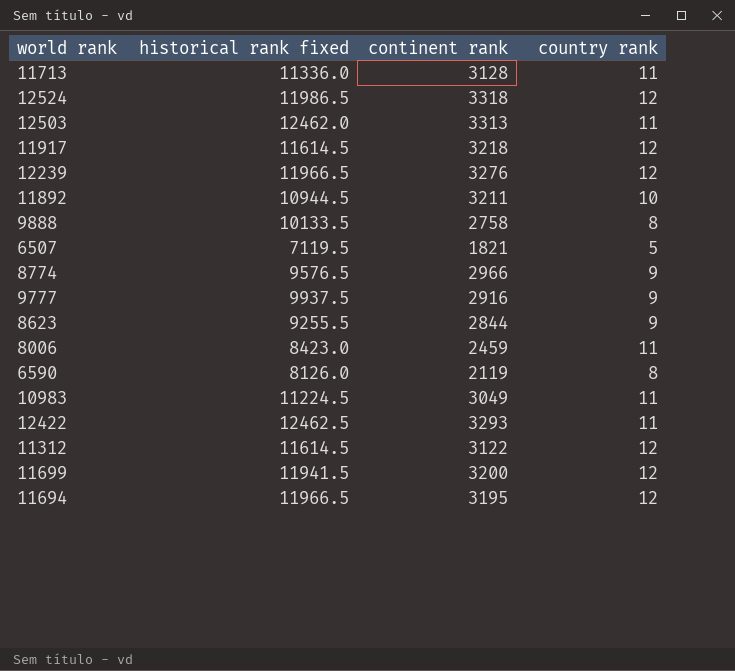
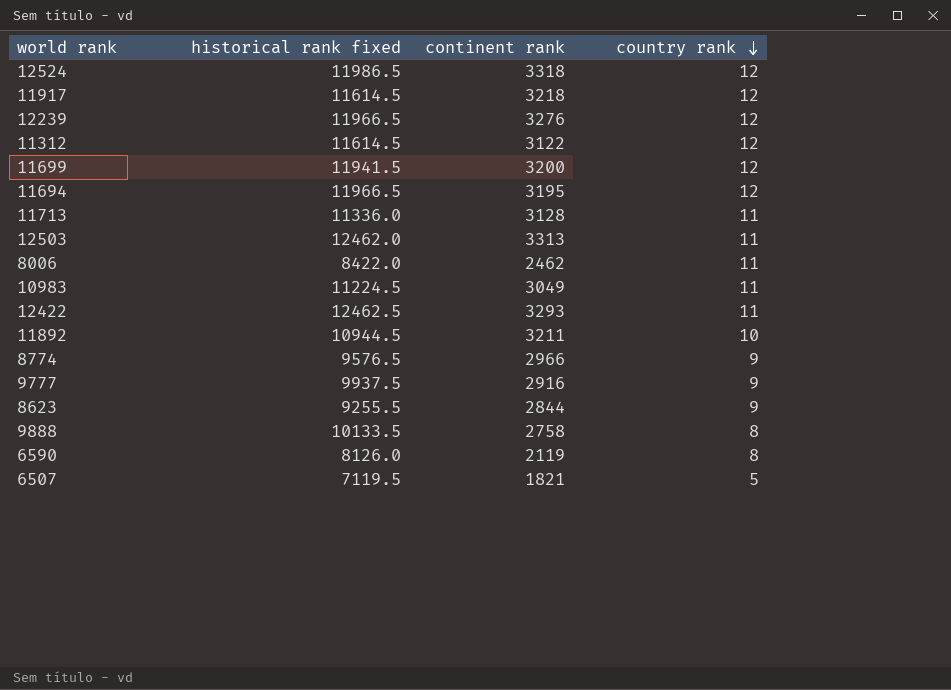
row order: none -> country rank descending
8006 | historical rank fixed: 8423.0 -> 8422.0
8006 | continent rank: 2459 -> 2462

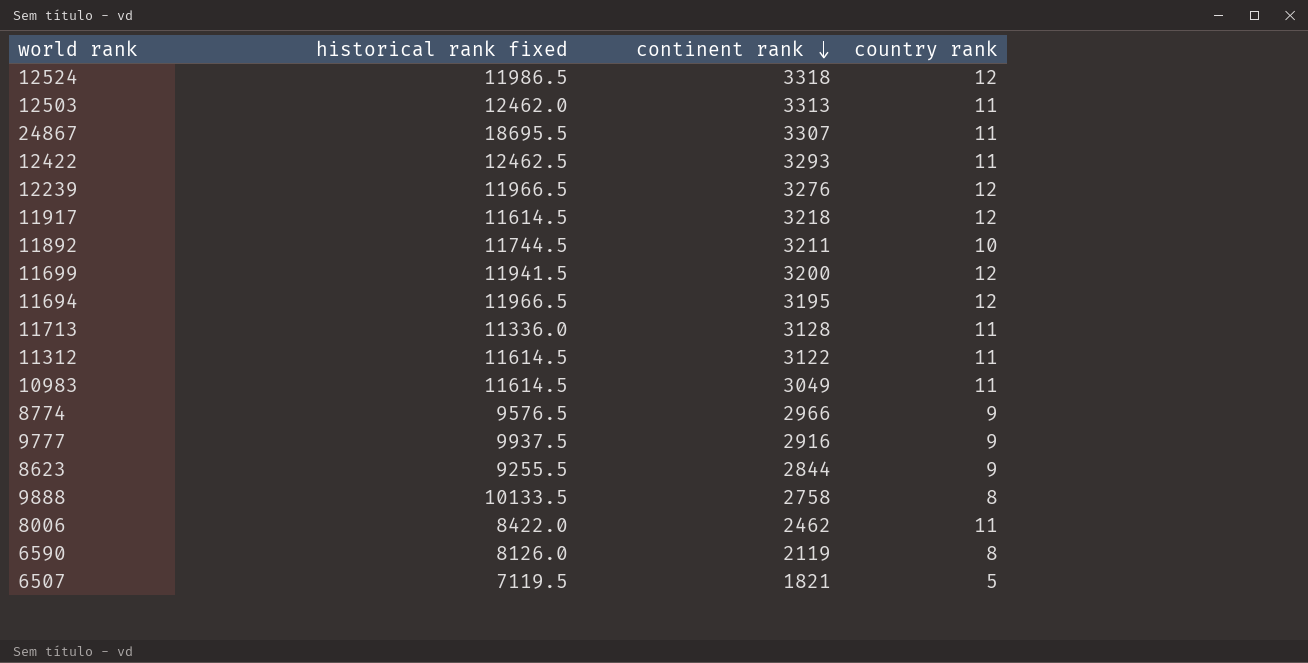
row order: country rank descending -> continent rank descending
row 24867: none -> 18695.5 | 3307 | 11
11892 | historical rank fixed: 10944.5 -> 11744.5
11312 | country rank: 12 -> 11
10983 | historical rank fixed: 11224.5 -> 11614.5

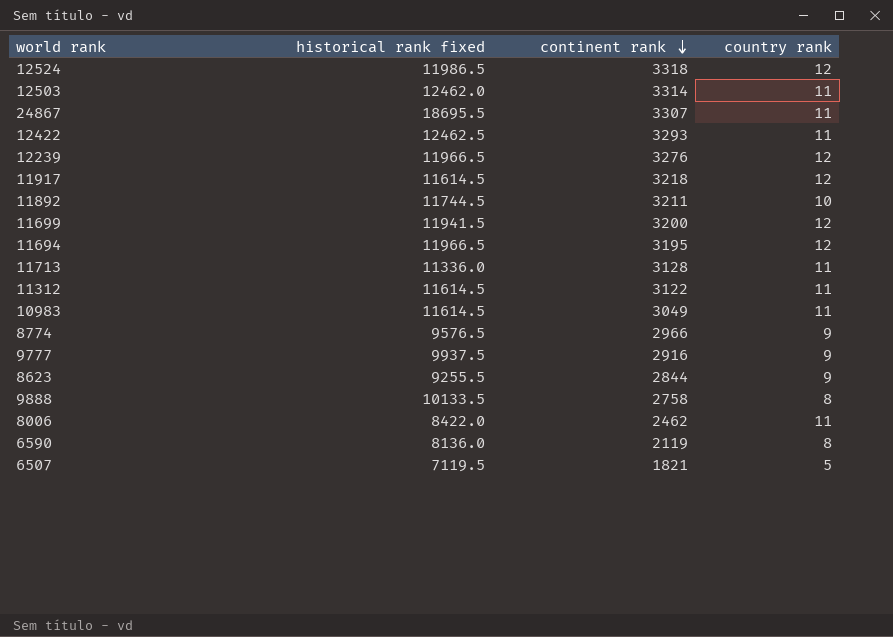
12503 | continent rank: 3313 -> 3314
6590 | historical rank fixed: 8126.0 -> 8136.0

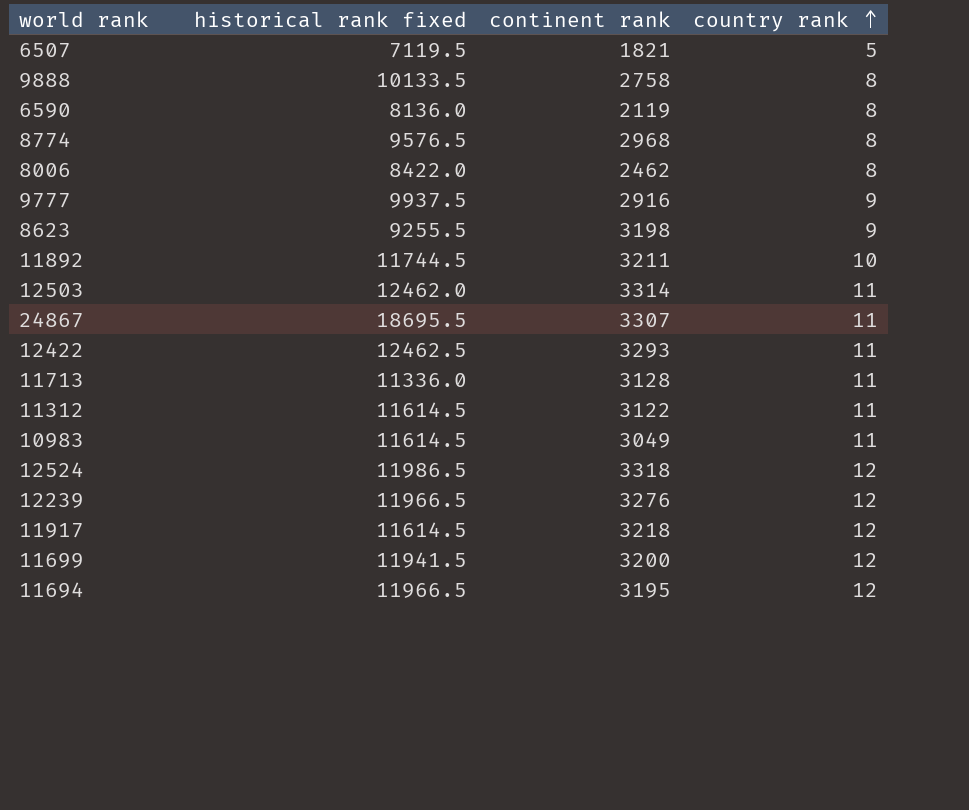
row order: continent rank descending -> country rank ascending
8774 | continent rank: 2966 -> 2968
8774 | country rank: 9 -> 8
8006 | country rank: 11 -> 8
8623 | continent rank: 2844 -> 3198

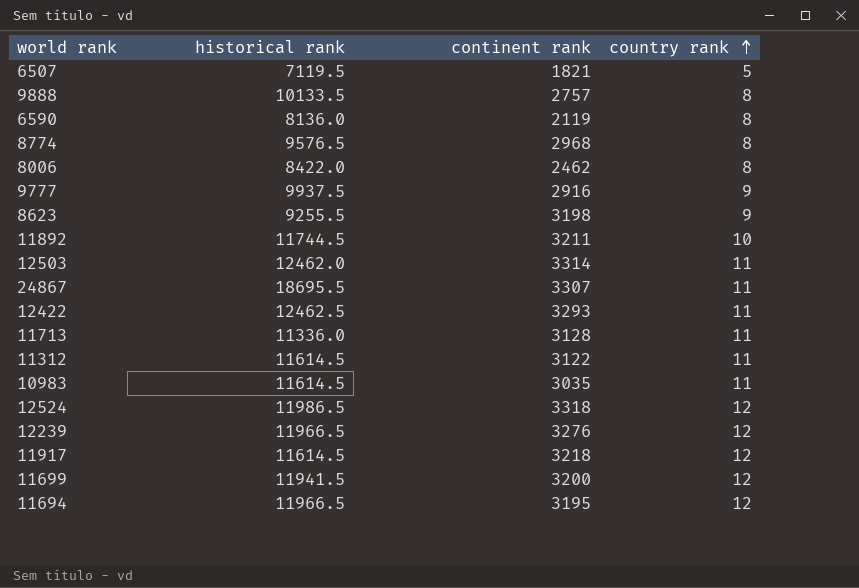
column name: historical rank fixed -> historical rank
9888 | continent rank: 2758 -> 2757
10983 | continent rank: 3049 -> 3035

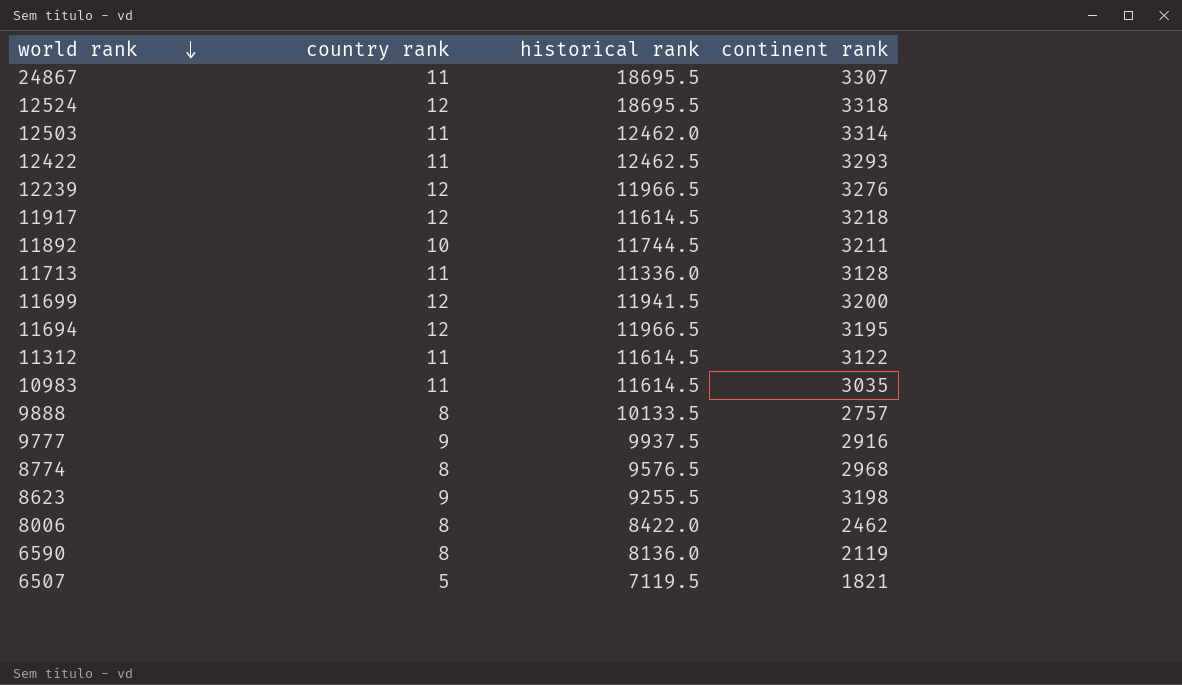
row order: country rank ascending -> world rank descending
column country rank | position: 4 -> 2
12524 | historical rank: 11986.5 -> 18695.5

